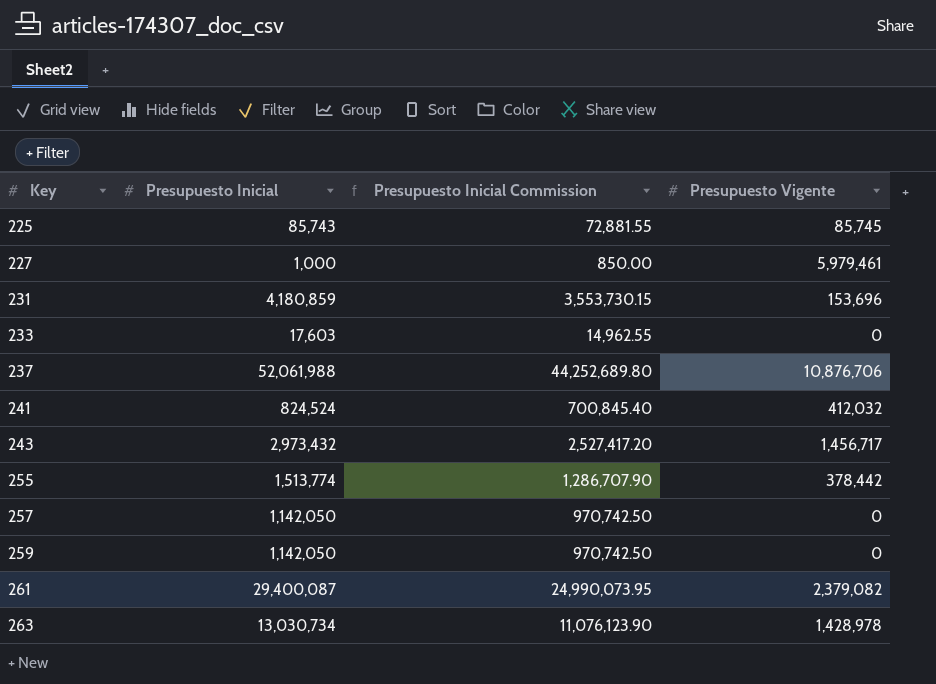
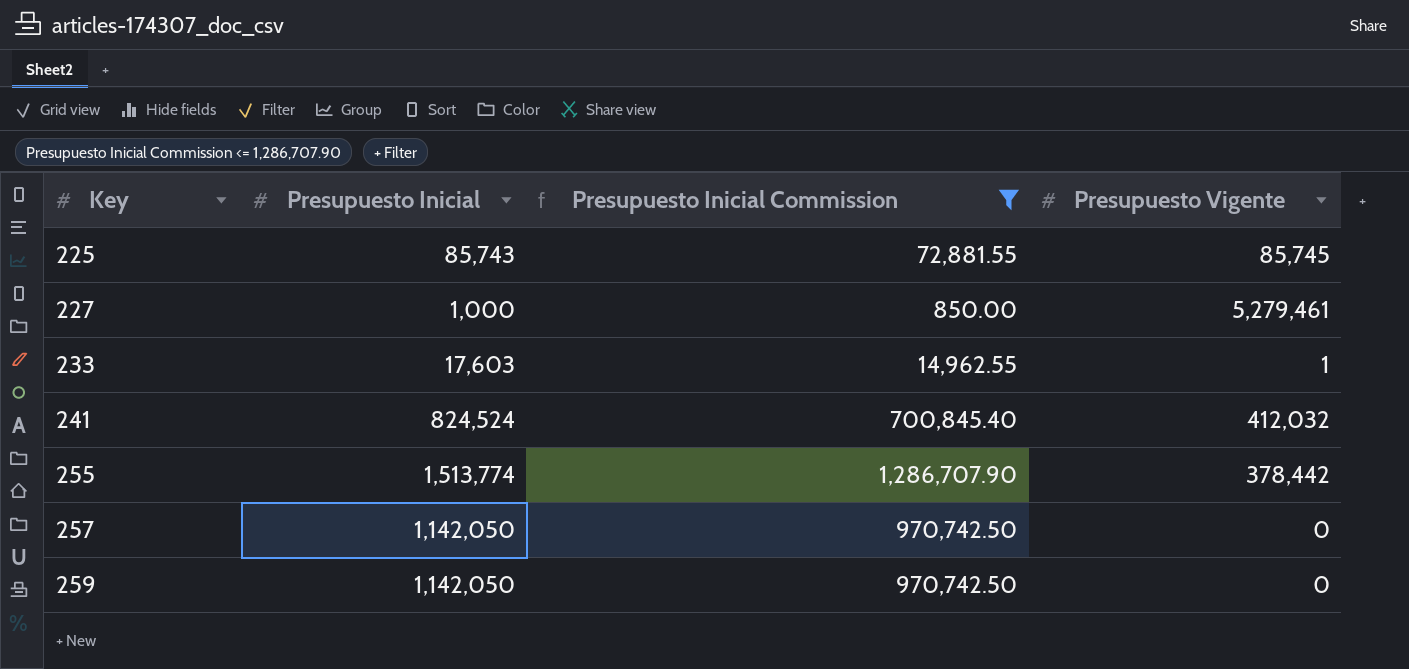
filter: none -> Presupuesto Inicial Commission <= 1,286,707.90
227 | Presupuesto Vigente: 5,979,461 -> 5,279,461
233 | Presupuesto Vigente: 0 -> 1

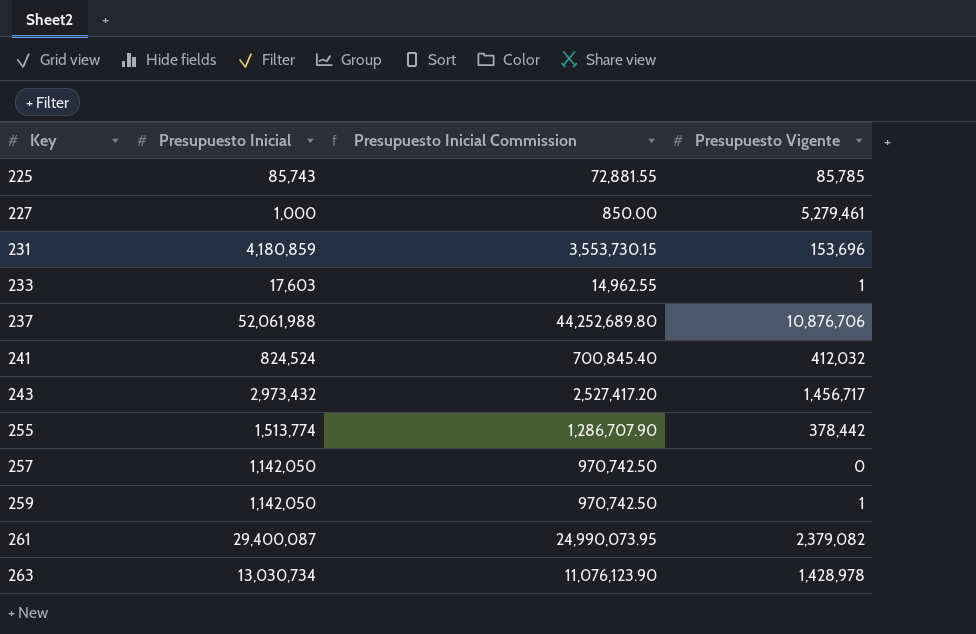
filter: Presupuesto Inicial Commission <= 1,286,707.90 -> none
225 | Presupuesto Vigente: 85,745 -> 85,785
259 | Presupuesto Vigente: 0 -> 1

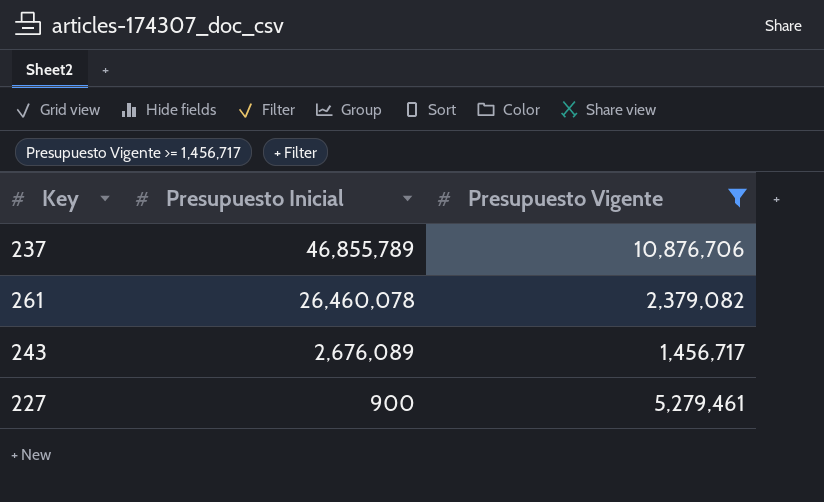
filter: none -> Presupuesto Vigente >= 1,456,717
row order: Key ascending -> Presupuesto Inicial descending
column Presupuesto Inicial Commission | formula: [Presupuesto Inicial] * 0.85 -> none
237 | Presupuesto Inicial: 52,061,988 -> 46,855,789
261 | Presupuesto Inicial: 29,400,087 -> 26,460,078
243 | Presupuesto Inicial: 2,973,432 -> 2,676,089
227 | Presupuesto Inicial: 1,000 -> 900

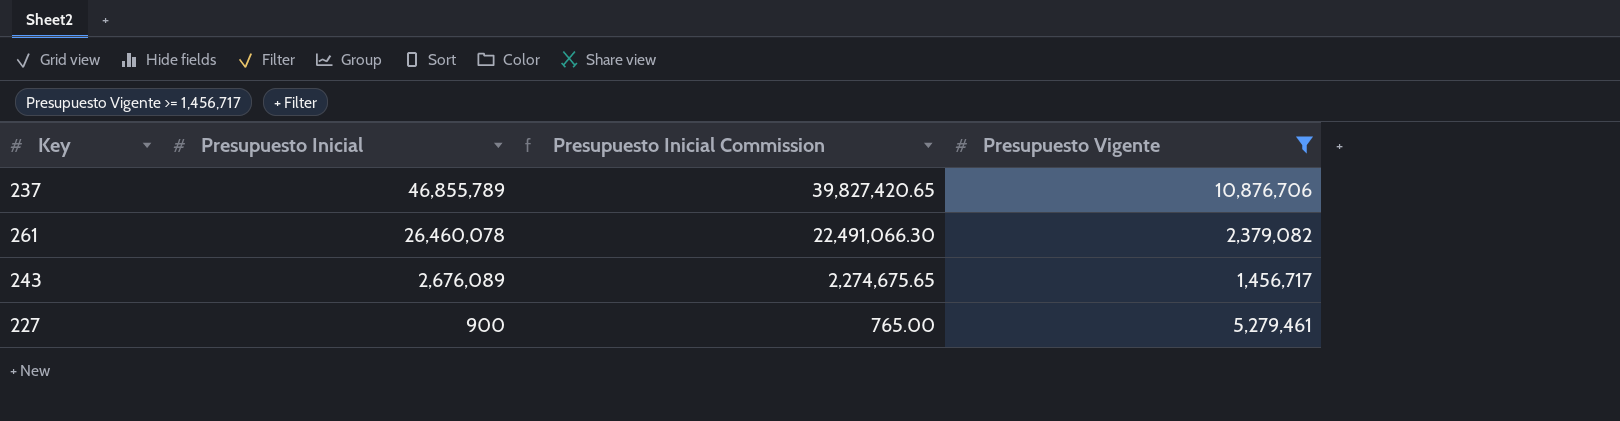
column Presupuesto Inicial Commission | formula: none -> [Presupuesto Inicial] * 0.85

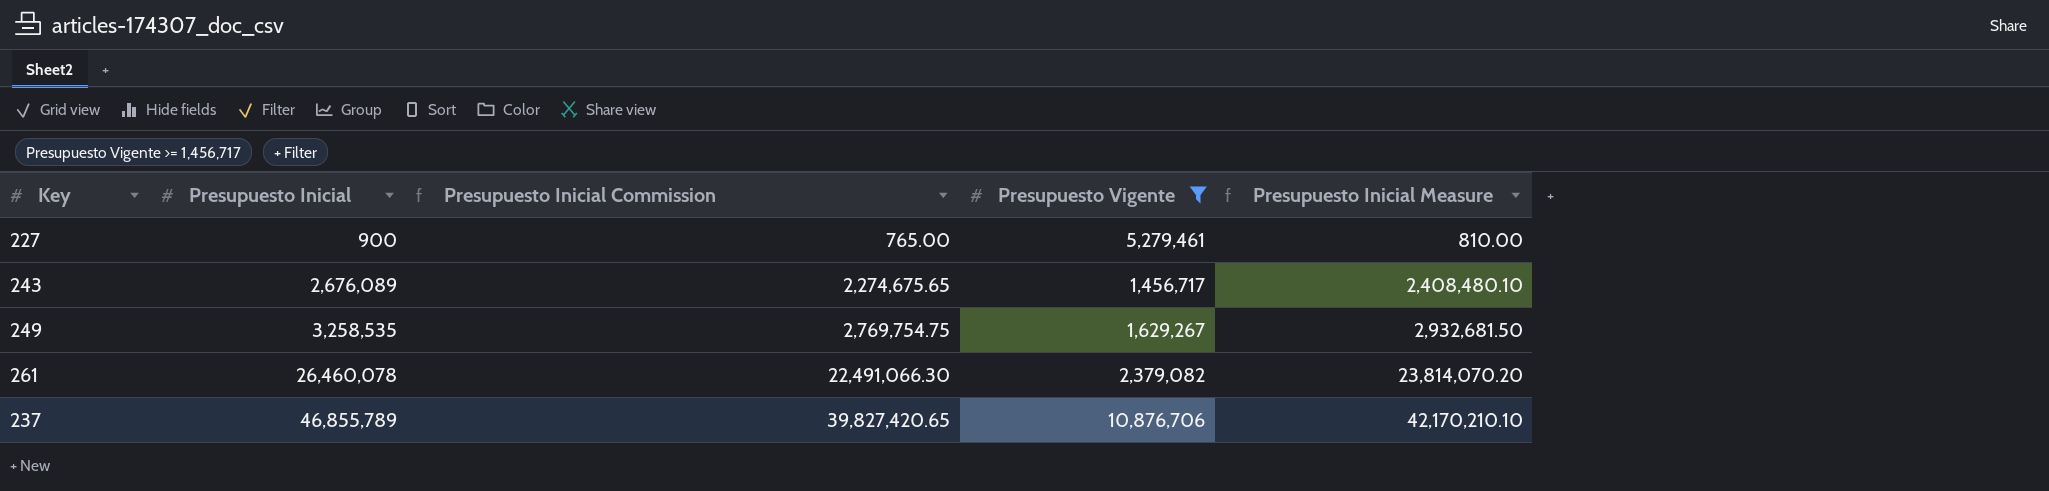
row order: Presupuesto Inicial descending -> Presupuesto Inicial ascending
column Presupuesto Inicial Measure | formula: none -> [Presupuesto Inicial] * 0.9
row 249: none -> 3,258,535 | 2,769,754.75 | 1,629,267 | 2,932,681.50

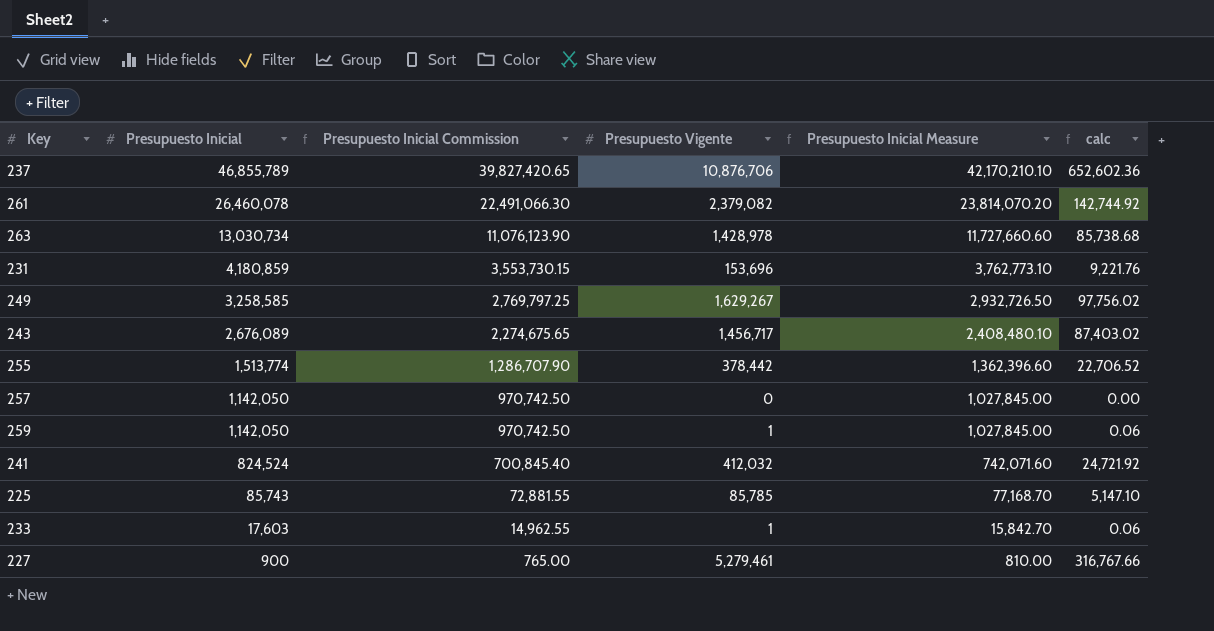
filter: Presupuesto Vigente >= 1,456,717 -> none
row order: Presupuesto Inicial ascending -> Presupuesto Inicial descending
column calc | formula: none -> [Presupuesto Vigente] * 0.06
249 | Presupuesto Inicial: 3,258,535 -> 3,258,585
249 | Presupuesto Inicial Commission: 2,769,754.75 -> 2,769,797.25
249 | Presupuesto Inicial Measure: 2,932,681.50 -> 2,932,726.50

